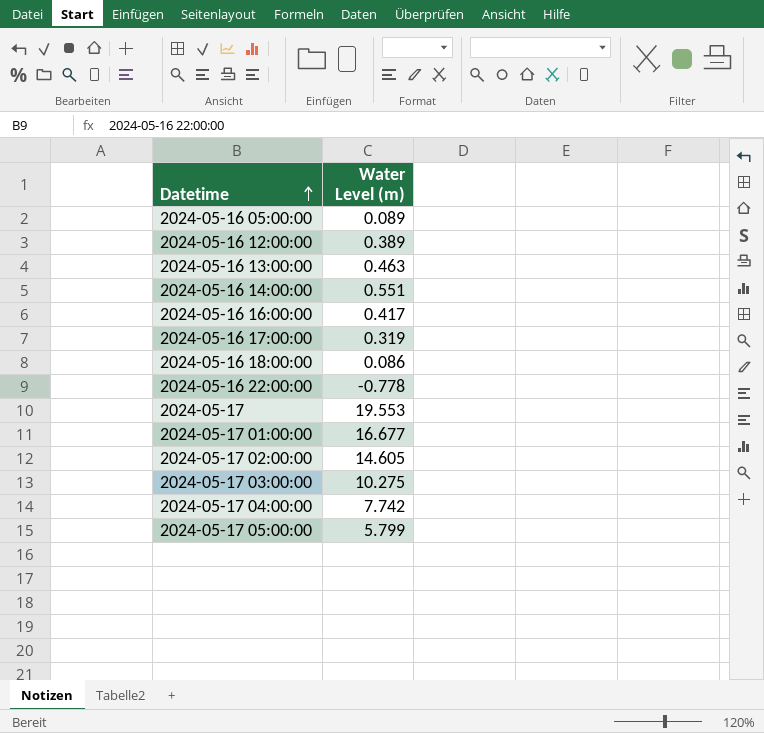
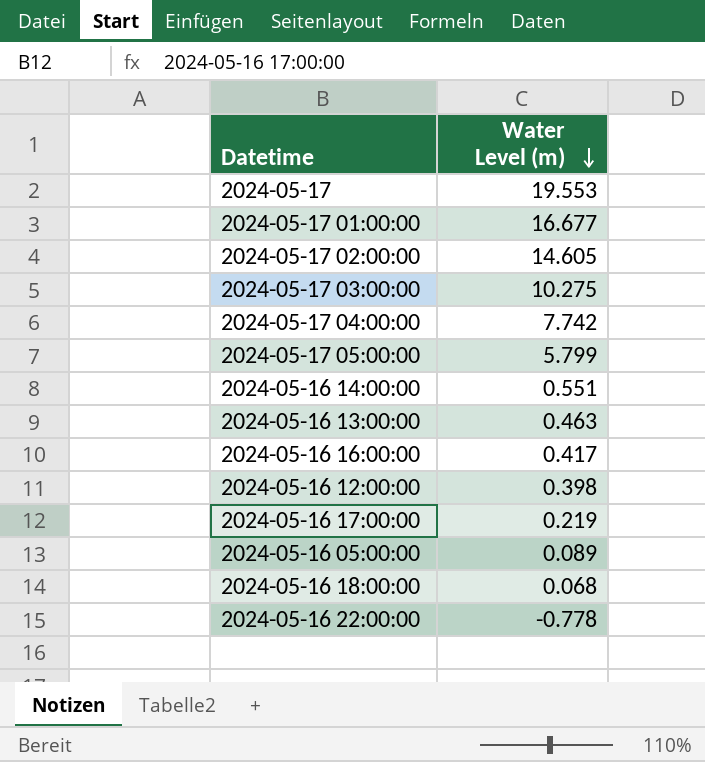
row order: Datetime ascending -> Water Level (m) descending
2024-05-16 12:00:00 | Water Level (m): 0.389 -> 0.398
2024-05-16 17:00:00 | Water Level (m): 0.319 -> 0.219
2024-05-16 18:00:00 | Water Level (m): 0.086 -> 0.068

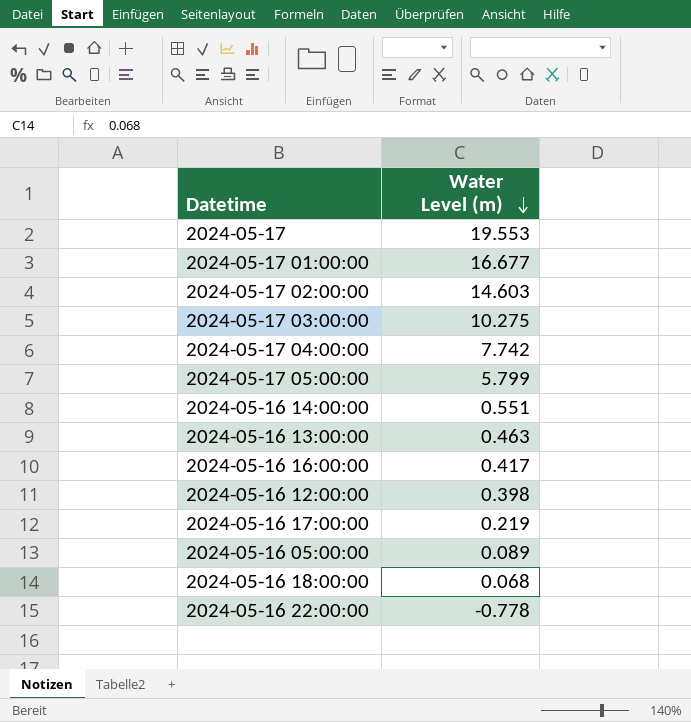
2024-05-17 02:00:00 | Water Level (m): 14.605 -> 14.603

